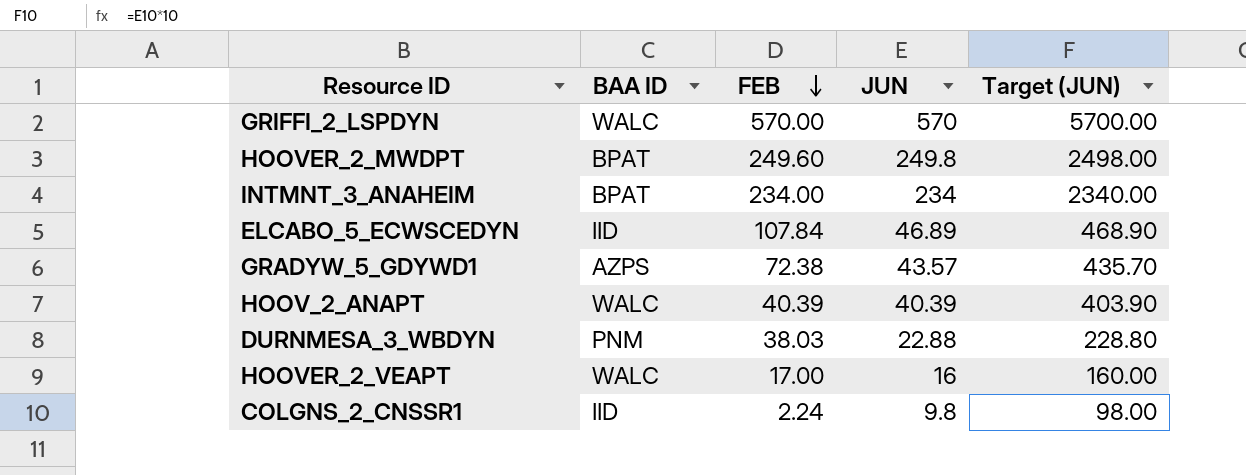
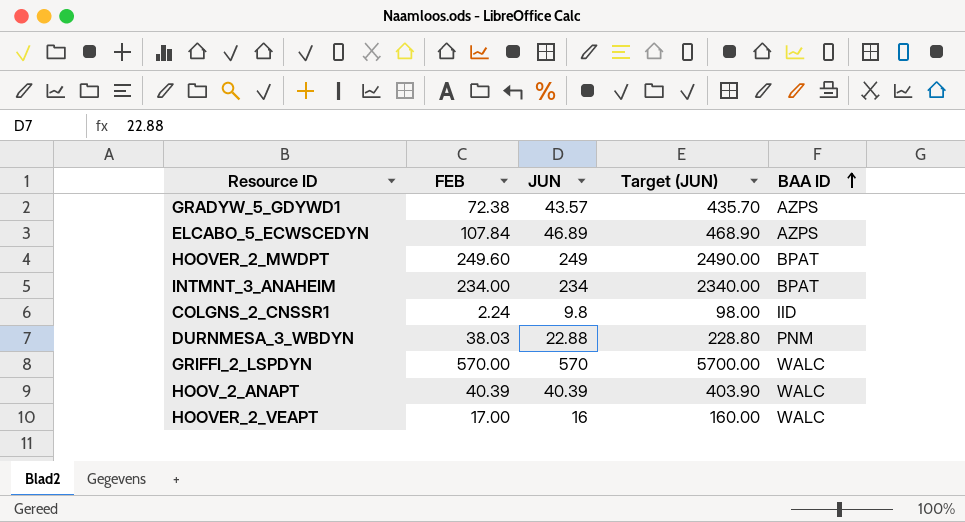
row order: FEB descending -> BAA ID ascending
column BAA ID | position: 2 -> 5
ELCABO_5_ECWSCEDYN | BAA ID: IID -> AZPS
HOOVER_2_MWDPT | JUN: 249.8 -> 249
HOOVER_2_MWDPT | Target (JUN): 2498.00 -> 2490.00

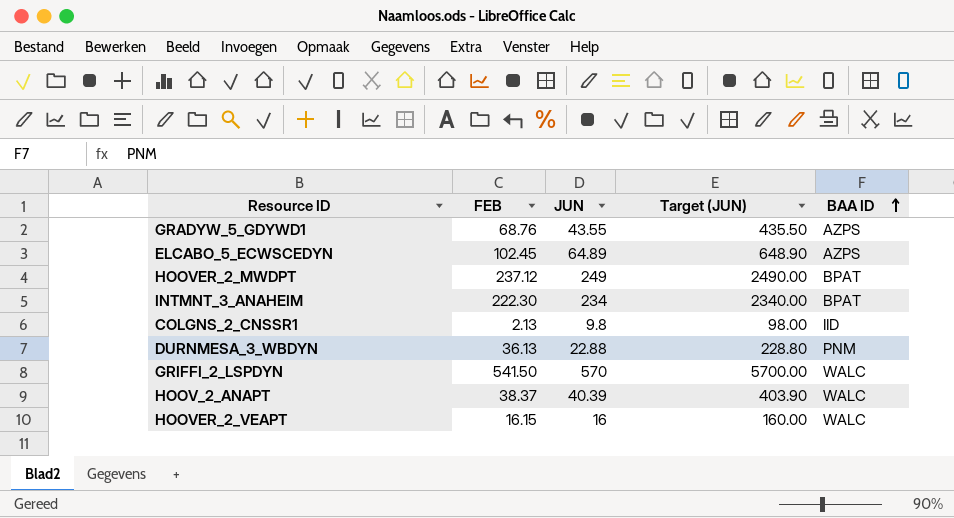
GRADYW_5_GDYWD1 | FEB: 72.38 -> 68.76
GRADYW_5_GDYWD1 | JUN: 43.57 -> 43.55
GRADYW_5_GDYWD1 | Target (JUN): 435.70 -> 435.50
ELCABO_5_ECWSCEDYN | FEB: 107.84 -> 102.45
ELCABO_5_ECWSCEDYN | JUN: 46.89 -> 64.89
ELCABO_5_ECWSCEDYN | Target (JUN): 468.90 -> 648.90
HOOVER_2_MWDPT | FEB: 249.60 -> 237.12
INTMNT_3_ANAHEIM | FEB: 234.00 -> 222.30
COLGNS_2_CNSSR1 | FEB: 2.24 -> 2.13
DURNMESA_3_WBDYN | FEB: 38.03 -> 36.13
GRIFFI_2_LSPDYN | FEB: 570.00 -> 541.50
HOOV_2_ANAPT | FEB: 40.39 -> 38.37
HOOVER_2_VEAPT | FEB: 17.00 -> 16.15

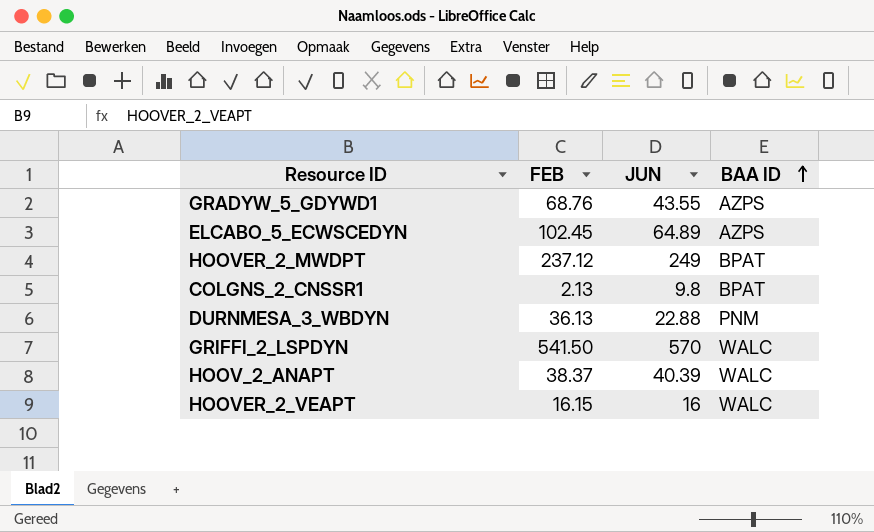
column Target (JUN) | formula: [JUN] * 10 -> none
row INTMNT_3_ANAHEIM: 222.30 | 234 | 2340.00 | BPAT -> none
COLGNS_2_CNSSR1 | BAA ID: IID -> BPAT

